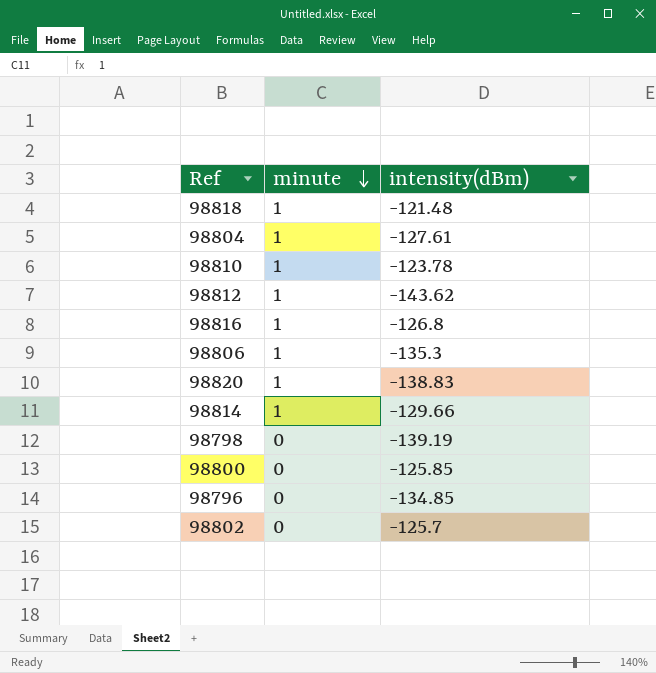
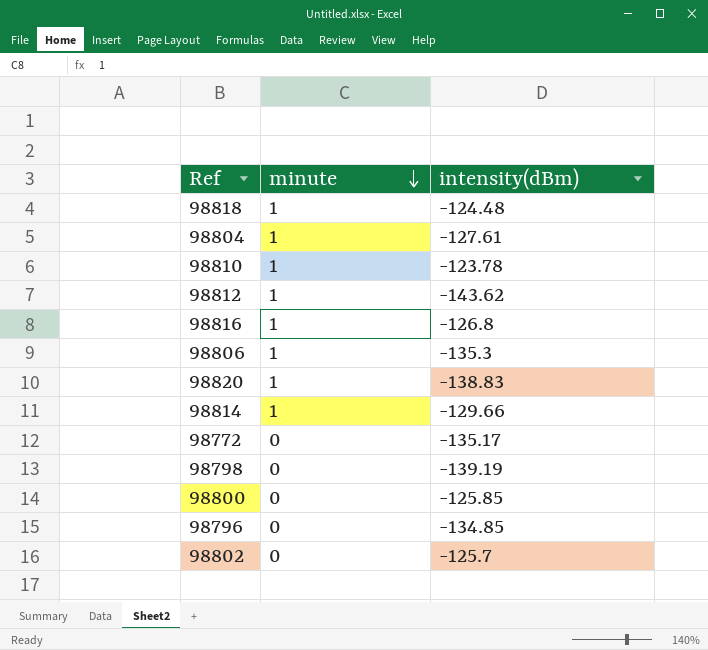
98818 | intensity(dBm): -121.48 -> -124.48
row 98772: none -> 0 | -135.17

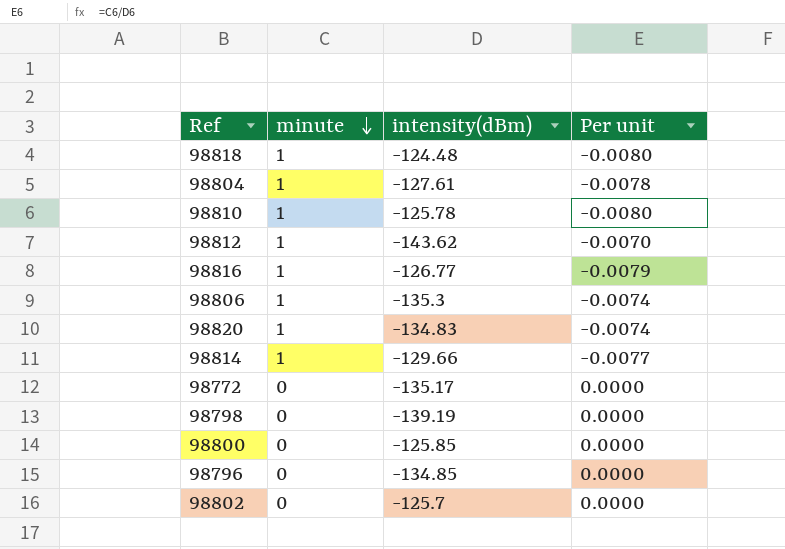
column Per unit | formula: none -> [minute] / [intensity(dBm)]
98810 | intensity(dBm): -123.78 -> -125.78
98816 | intensity(dBm): -126.8 -> -126.77
98820 | intensity(dBm): -138.83 -> -134.83

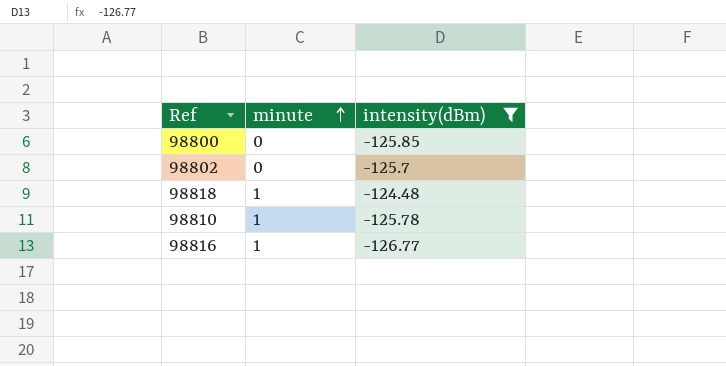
filter: none -> intensity(dBm) >= -126.77
row order: minute descending -> minute ascending
column Per unit | formula: [minute] / [intensity(dBm)] -> none

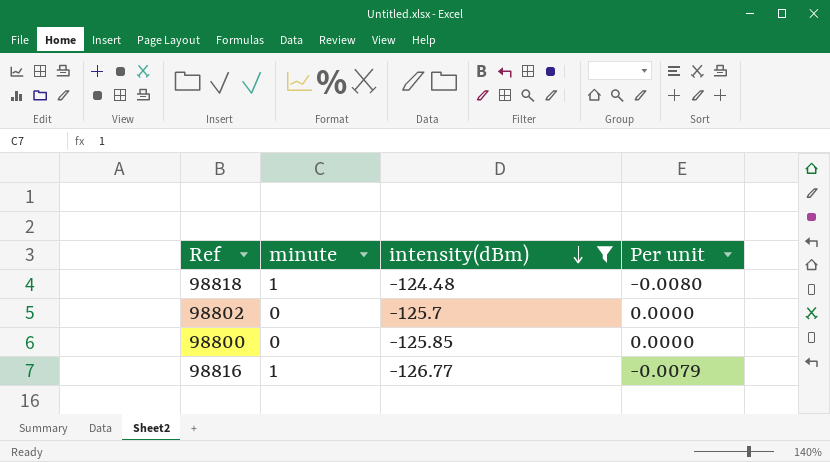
row order: minute ascending -> intensity(dBm) descending
column Per unit | formula: none -> [minute] / [intensity(dBm)]
row 98810: 1 | -125.78 -> none

